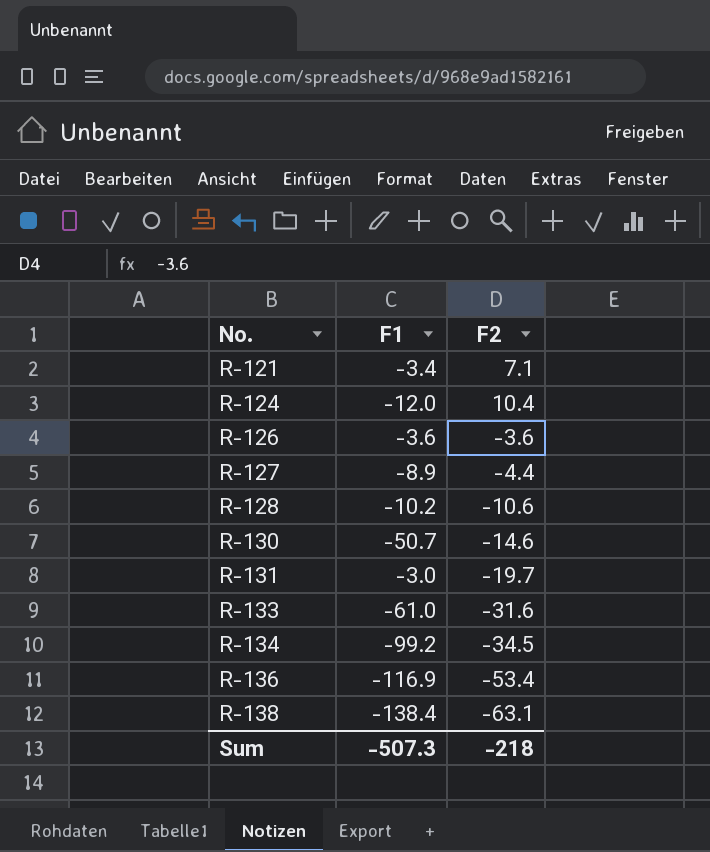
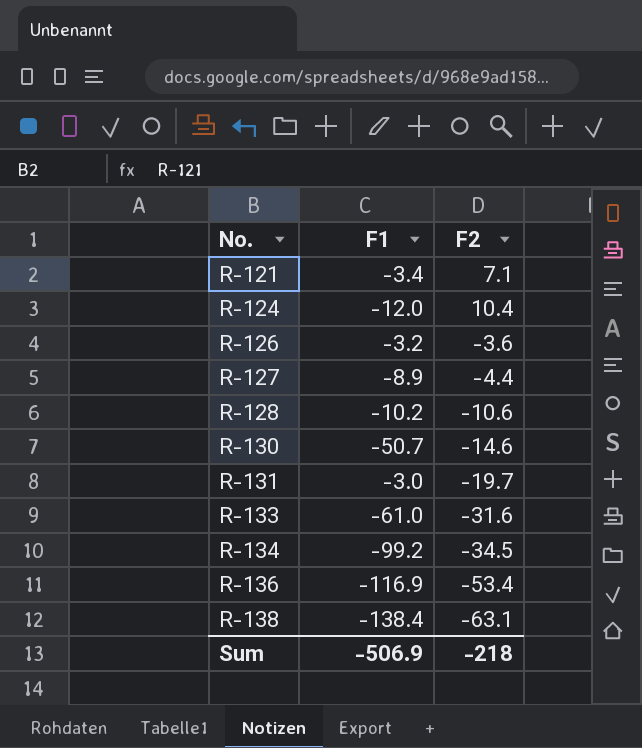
R-126 | F1: -3.6 -> -3.2
Sum | F1: -507.3 -> -506.9

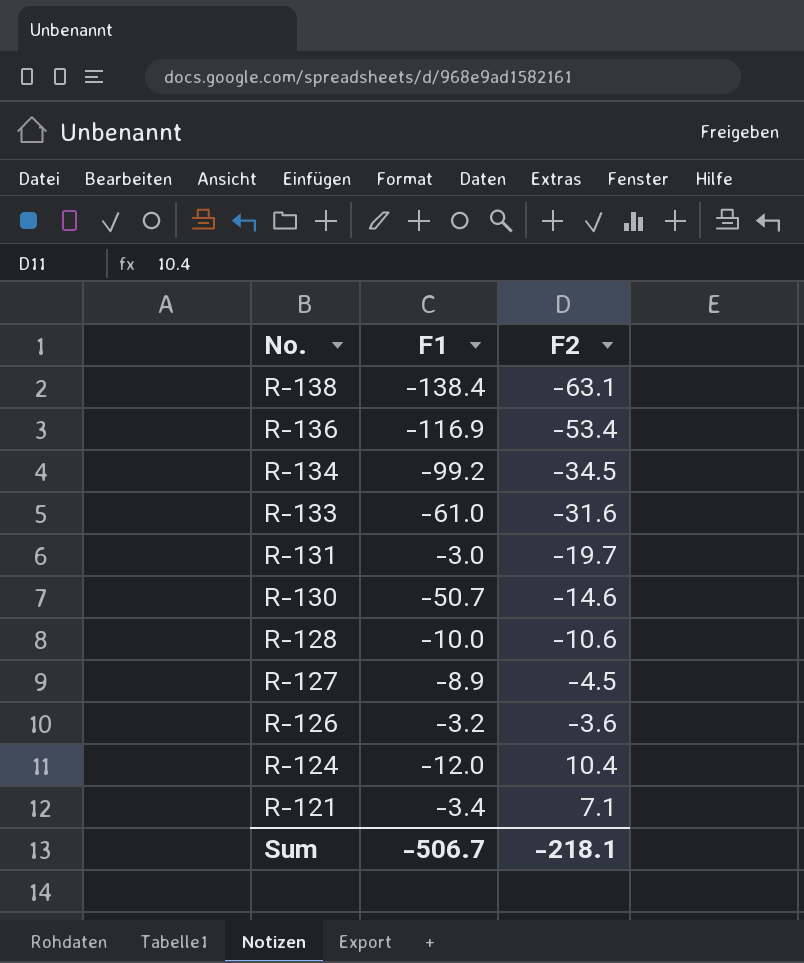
row order: No. ascending -> No. descending
R-128 | F1: -10.2 -> -10.0
R-127 | F2: -4.4 -> -4.5
Sum | F1: -506.9 -> -506.7
Sum | F2: -218 -> -218.1

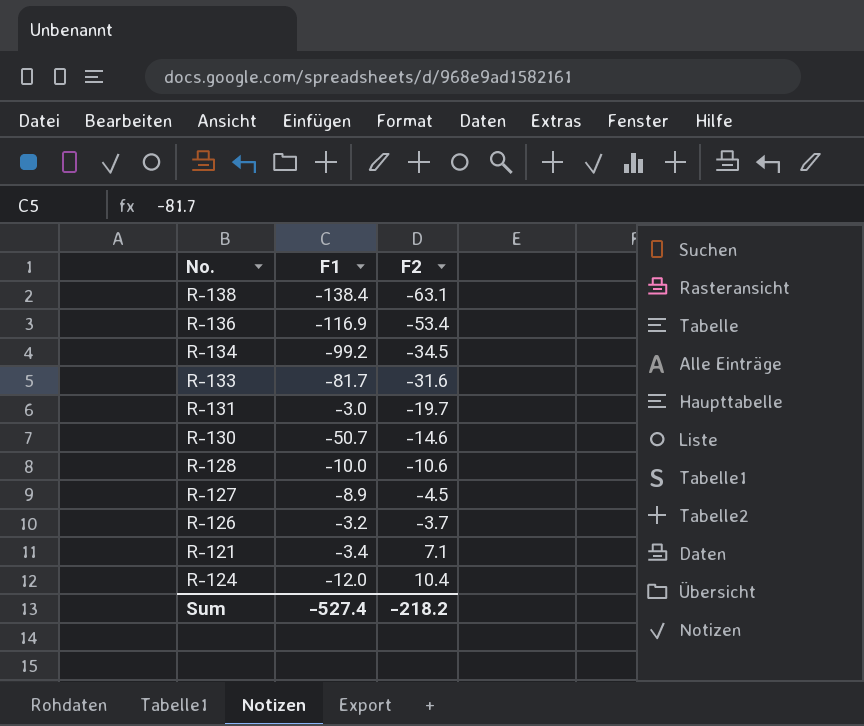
row order: No. descending -> F2 ascending
R-133 | F1: -61.0 -> -81.7
R-126 | F2: -3.6 -> -3.7
Sum | F1: -506.7 -> -527.4
Sum | F2: -218.1 -> -218.2

